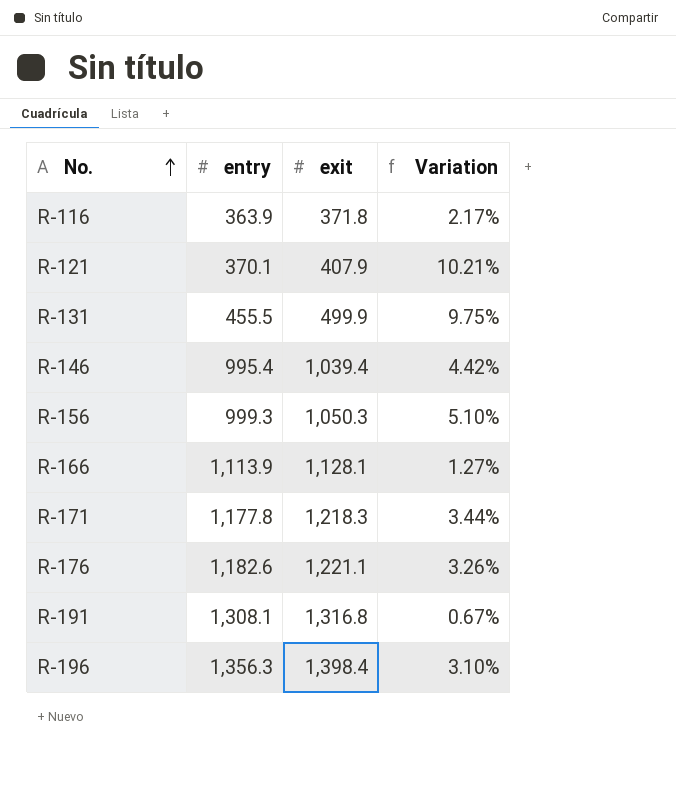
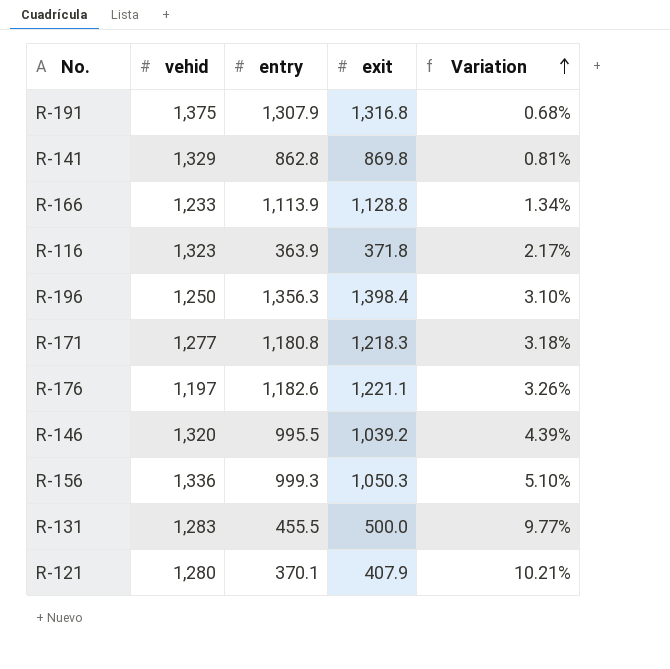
row order: No. ascending -> Variation ascending
column vehid | position: none -> 2
R-191 | entry: 1,308.1 -> 1,307.9
R-191 | Variation: 0.67% -> 0.68%
row R-141: none -> 1,329 | 862.8 | 869.8 | 0.81%
R-166 | exit: 1,128.1 -> 1,128.8
R-166 | Variation: 1.27% -> 1.34%
R-171 | entry: 1,177.8 -> 1,180.8
R-171 | Variation: 3.44% -> 3.18%
R-146 | entry: 995.4 -> 995.5
R-146 | exit: 1,039.4 -> 1,039.2
R-146 | Variation: 4.42% -> 4.39%
R-131 | exit: 499.9 -> 500.0
R-131 | Variation: 9.75% -> 9.77%

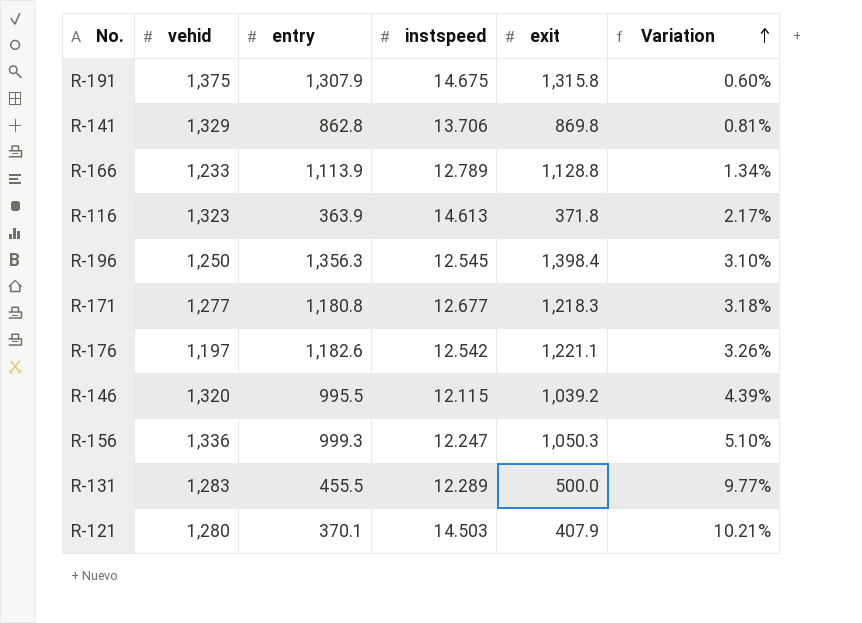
column instspeed | position: none -> 4
R-191 | exit: 1,316.8 -> 1,315.8
R-191 | Variation: 0.68% -> 0.60%

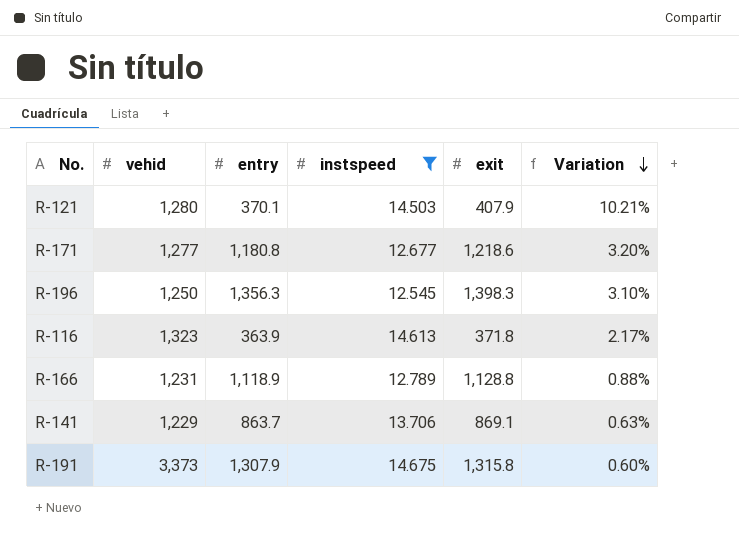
filter: none -> instspeed >= 12.545
row order: Variation ascending -> Variation descending
R-171 | exit: 1,218.3 -> 1,218.6
R-171 | Variation: 3.18% -> 3.20%
R-196 | exit: 1,398.4 -> 1,398.3
R-166 | vehid: 1,233 -> 1,231
R-166 | entry: 1,113.9 -> 1,118.9
R-166 | Variation: 1.34% -> 0.88%
R-141 | vehid: 1,329 -> 1,229
R-141 | entry: 862.8 -> 863.7
R-141 | exit: 869.8 -> 869.1
R-141 | Variation: 0.81% -> 0.63%
R-191 | vehid: 1,375 -> 3,373

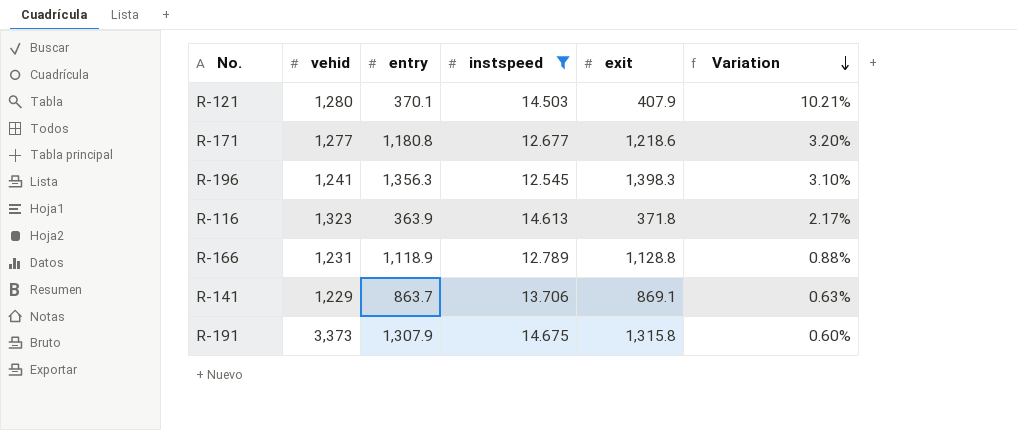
R-196 | vehid: 1,250 -> 1,241

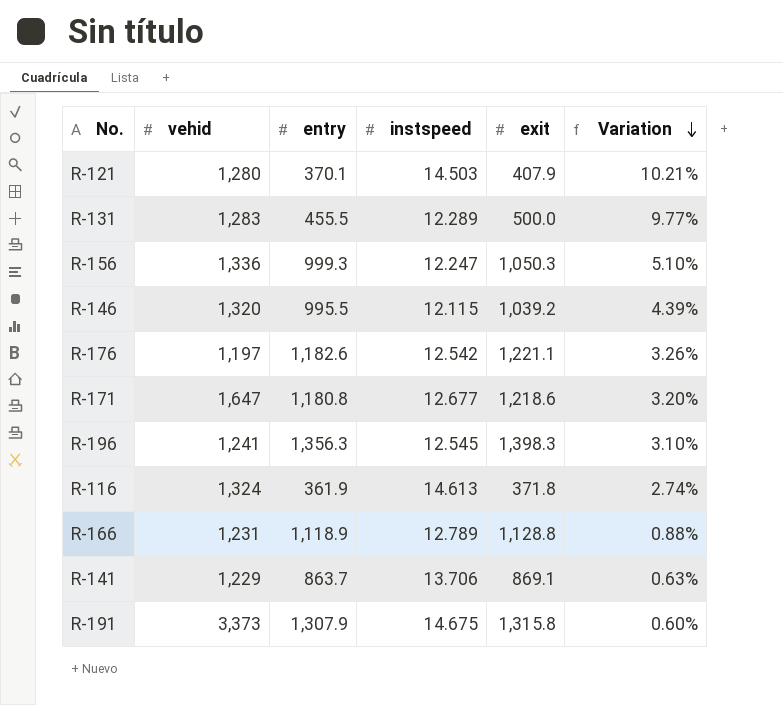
filter: instspeed >= 12.545 -> none
R-171 | vehid: 1,277 -> 1,647
R-116 | vehid: 1,323 -> 1,324
R-116 | entry: 363.9 -> 361.9
R-116 | Variation: 2.17% -> 2.74%

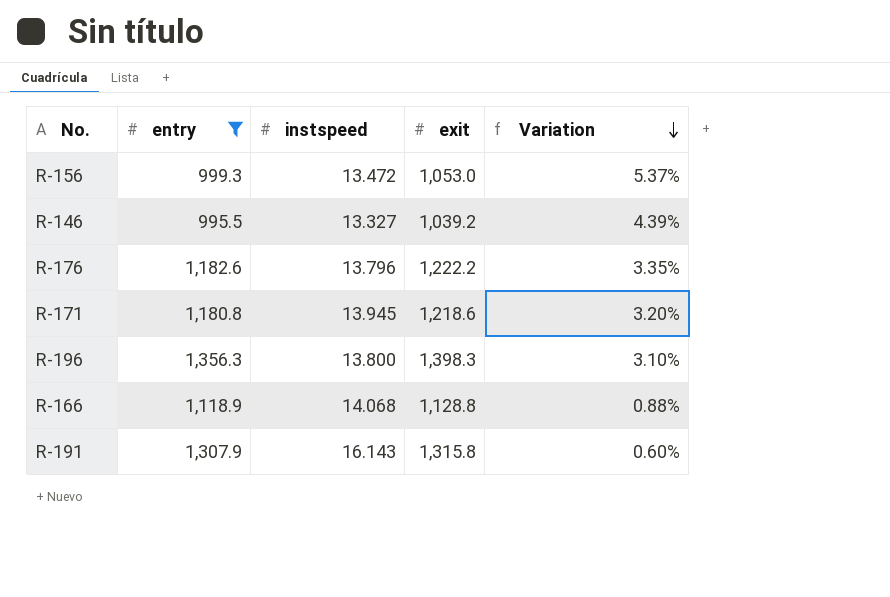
filter: none -> entry >= 995.5
column vehid | position: 2 -> none
R-156 | instspeed: 12.247 -> 13.472
R-156 | exit: 1,050.3 -> 1,053.0
R-156 | Variation: 5.10% -> 5.37%
R-146 | instspeed: 12.115 -> 13.327
R-176 | instspeed: 12.542 -> 13.796
R-176 | exit: 1,221.1 -> 1,222.2
R-176 | Variation: 3.26% -> 3.35%
R-171 | instspeed: 12.677 -> 13.945
R-196 | instspeed: 12.545 -> 13.800
R-166 | instspeed: 12.789 -> 14.068
R-191 | instspeed: 14.675 -> 16.143

